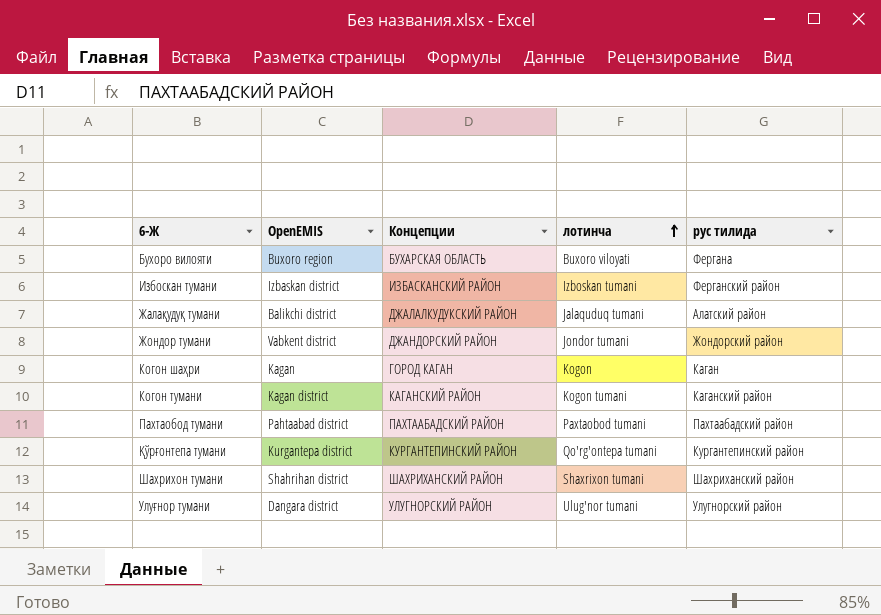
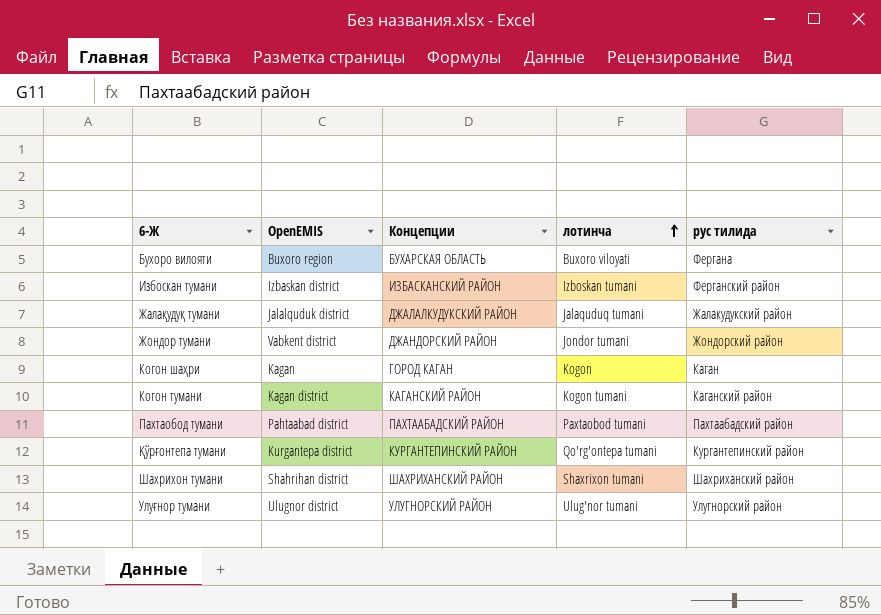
Жалақудуқ тумани | OpenEMIS: Balikchi district -> Jalalquduk district
Жалақудуқ тумани | рус тилида: Алатский район -> Жалакудукский район
Улуғнор тумани | OpenEMIS: Dangara district -> Ulugnor district

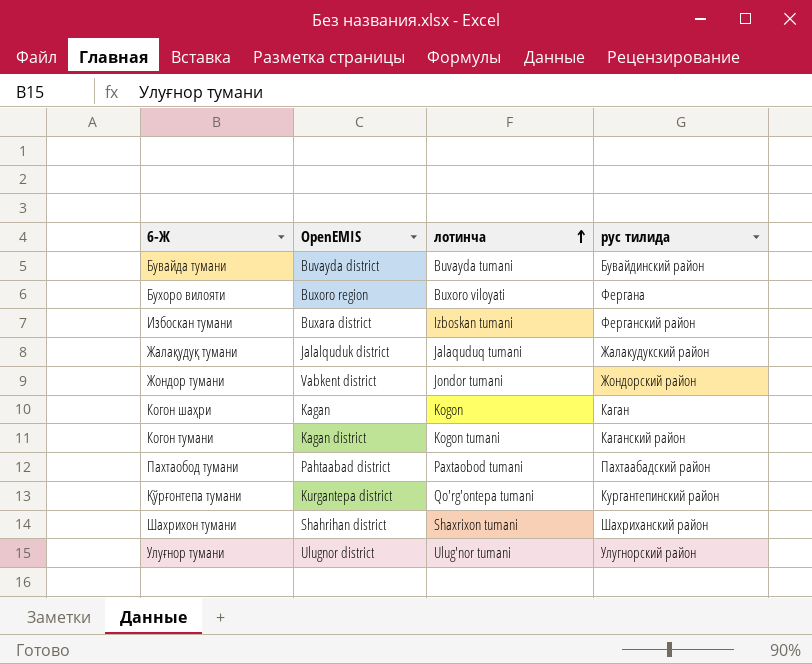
column Концепции | position: 3 -> none
row Бувайда тумани: none -> Buvayda district | Buvayda tumani | Бувайдинский район
Избоскан тумани | OpenEMIS: Izbaskan district -> Buxara district

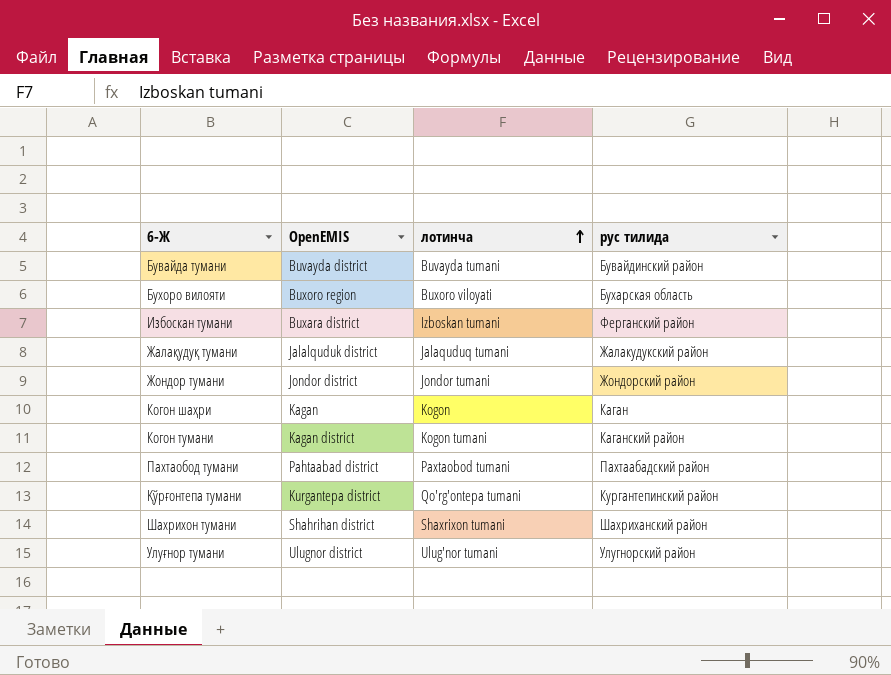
Бухоро вилояти | рус тилида: Фергана -> Бухарская область
Жондор тумани | OpenEMIS: Vabkent district -> Jondor district

